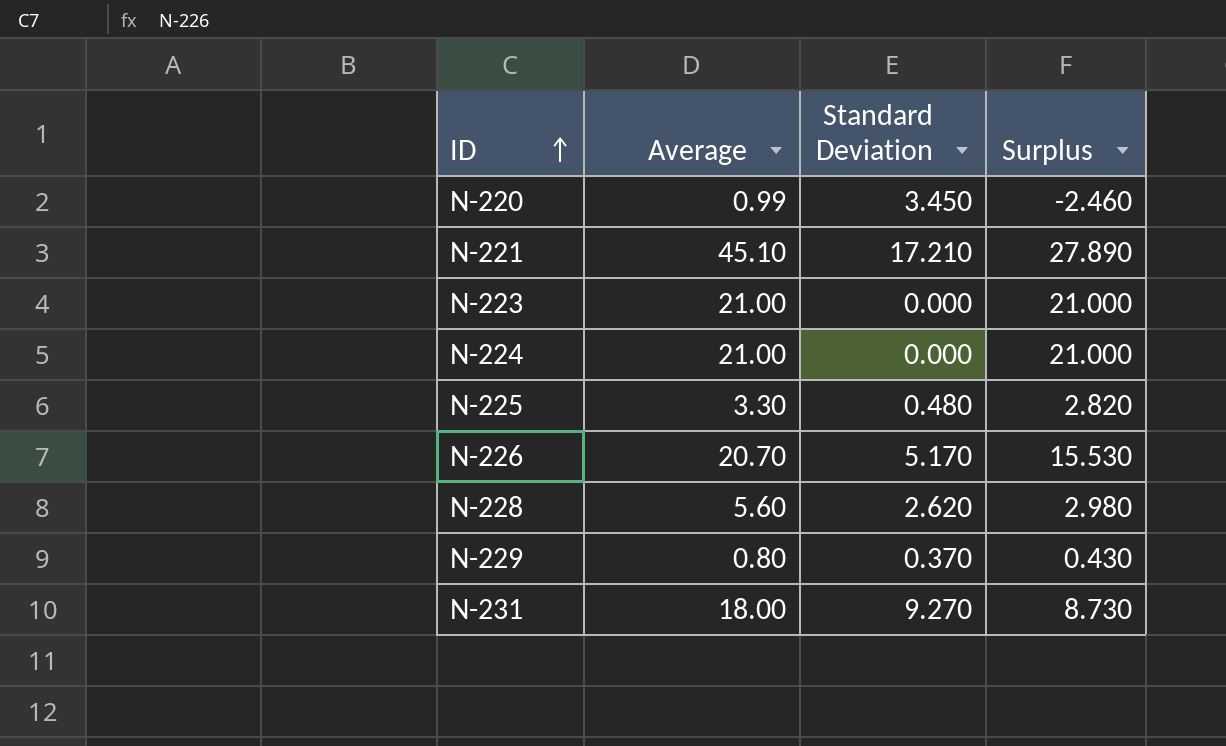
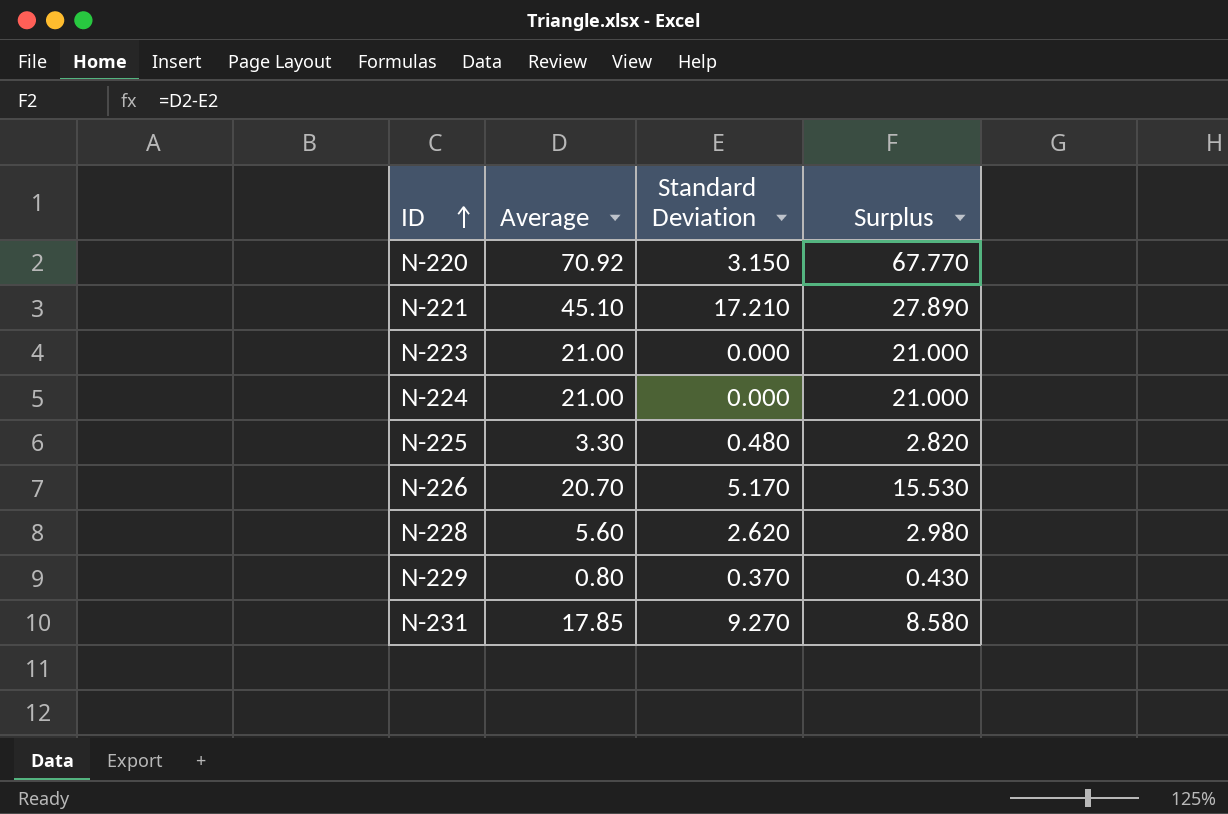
N-220 | Average: 0.99 -> 70.92
N-220 | Standard Deviation: 3.450 -> 3.150
N-220 | Surplus: -2.460 -> 67.770
N-231 | Average: 18.00 -> 17.85
N-231 | Surplus: 8.730 -> 8.580

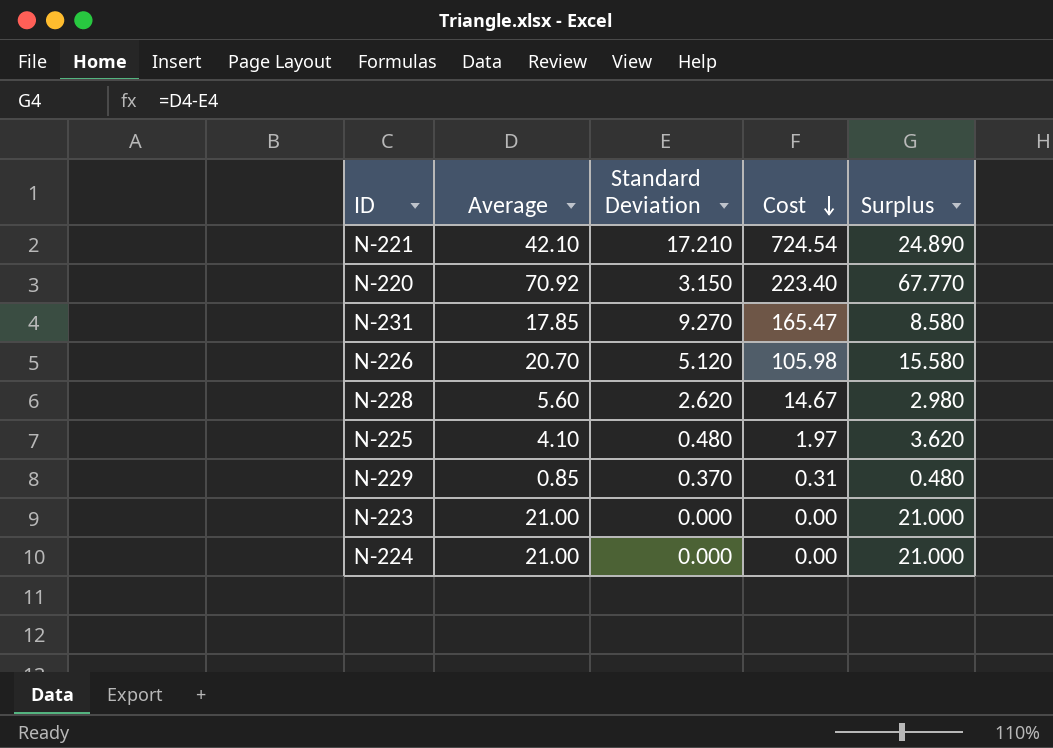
row order: ID ascending -> Cost descending
column Cost | formula: none -> [Average] * [Standard Deviation]
N-221 | Average: 45.10 -> 42.10
N-221 | Surplus: 27.890 -> 24.890
N-226 | Standard Deviation: 5.170 -> 5.120
N-226 | Surplus: 15.530 -> 15.580
N-225 | Average: 3.30 -> 4.10
N-225 | Surplus: 2.820 -> 3.620
N-229 | Average: 0.80 -> 0.85
N-229 | Surplus: 0.430 -> 0.480

